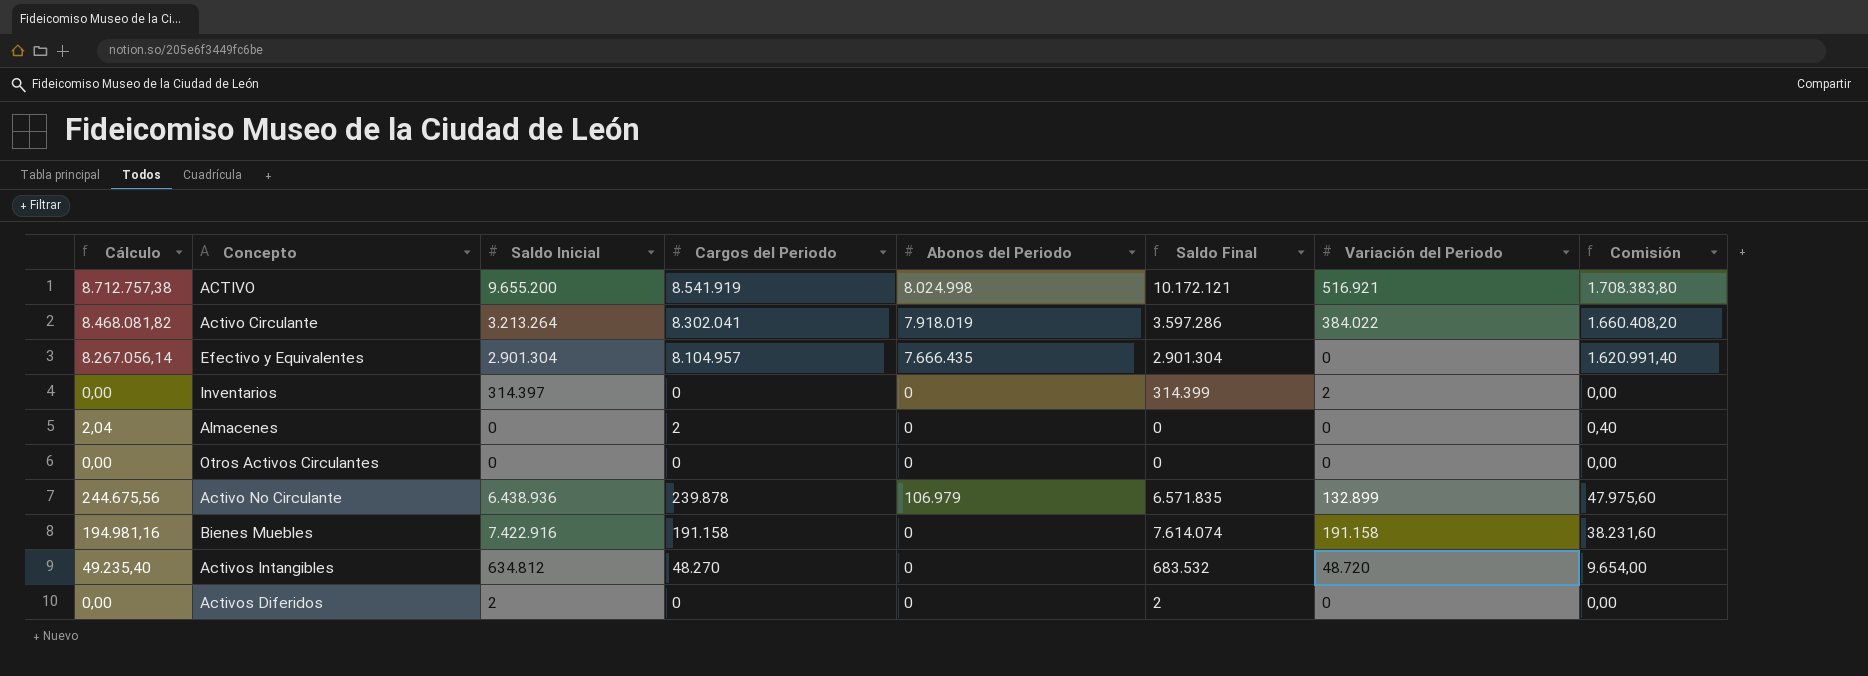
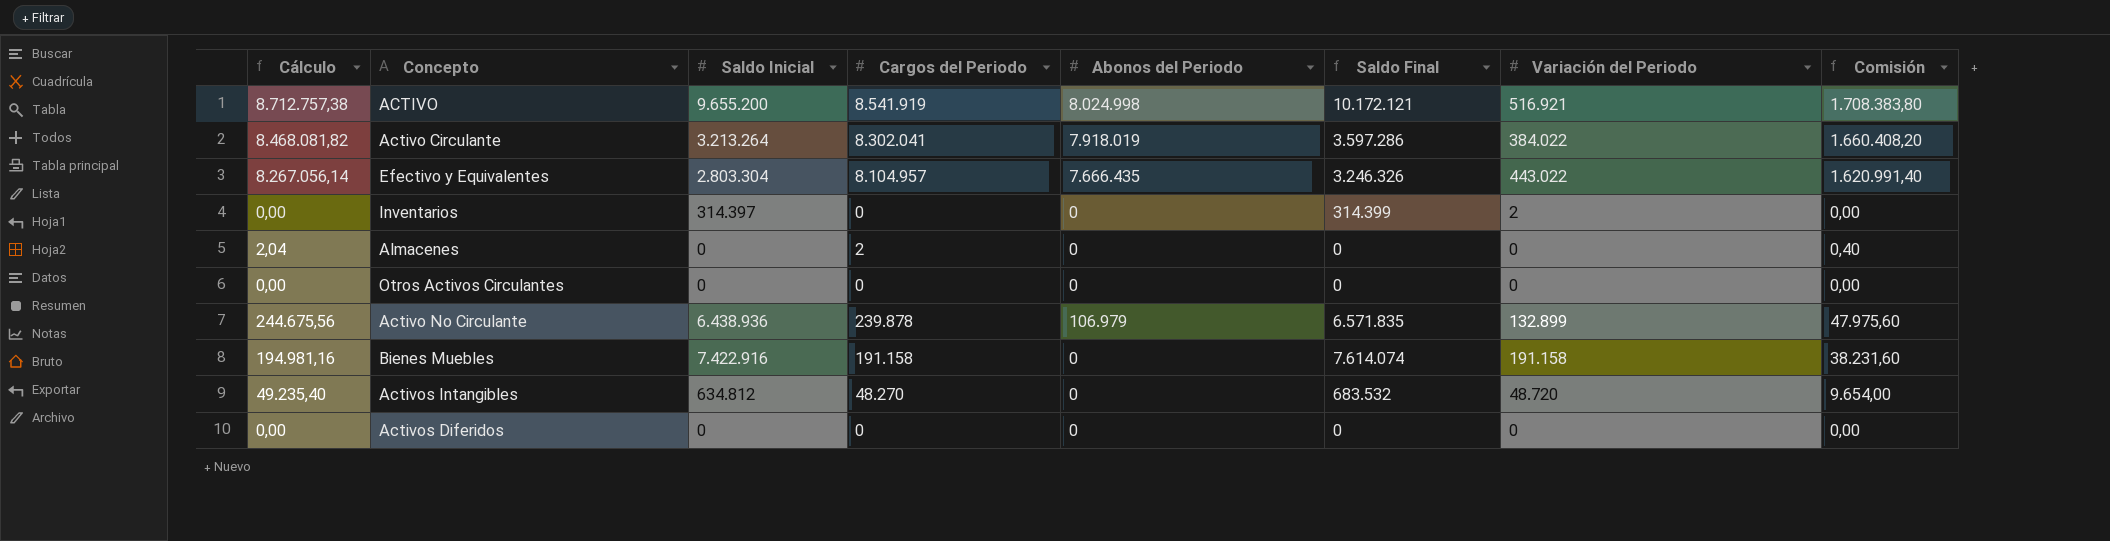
Efectivo y Equivalentes | Saldo Inicial: 2.901.304 -> 2.803.304
Efectivo y Equivalentes | Saldo Final: 2.901.304 -> 3.246.326
Efectivo y Equivalentes | Variación del Periodo: 0 -> 443.022
Activos Diferidos | Saldo Inicial: 2 -> 0
Activos Diferidos | Saldo Final: 2 -> 0

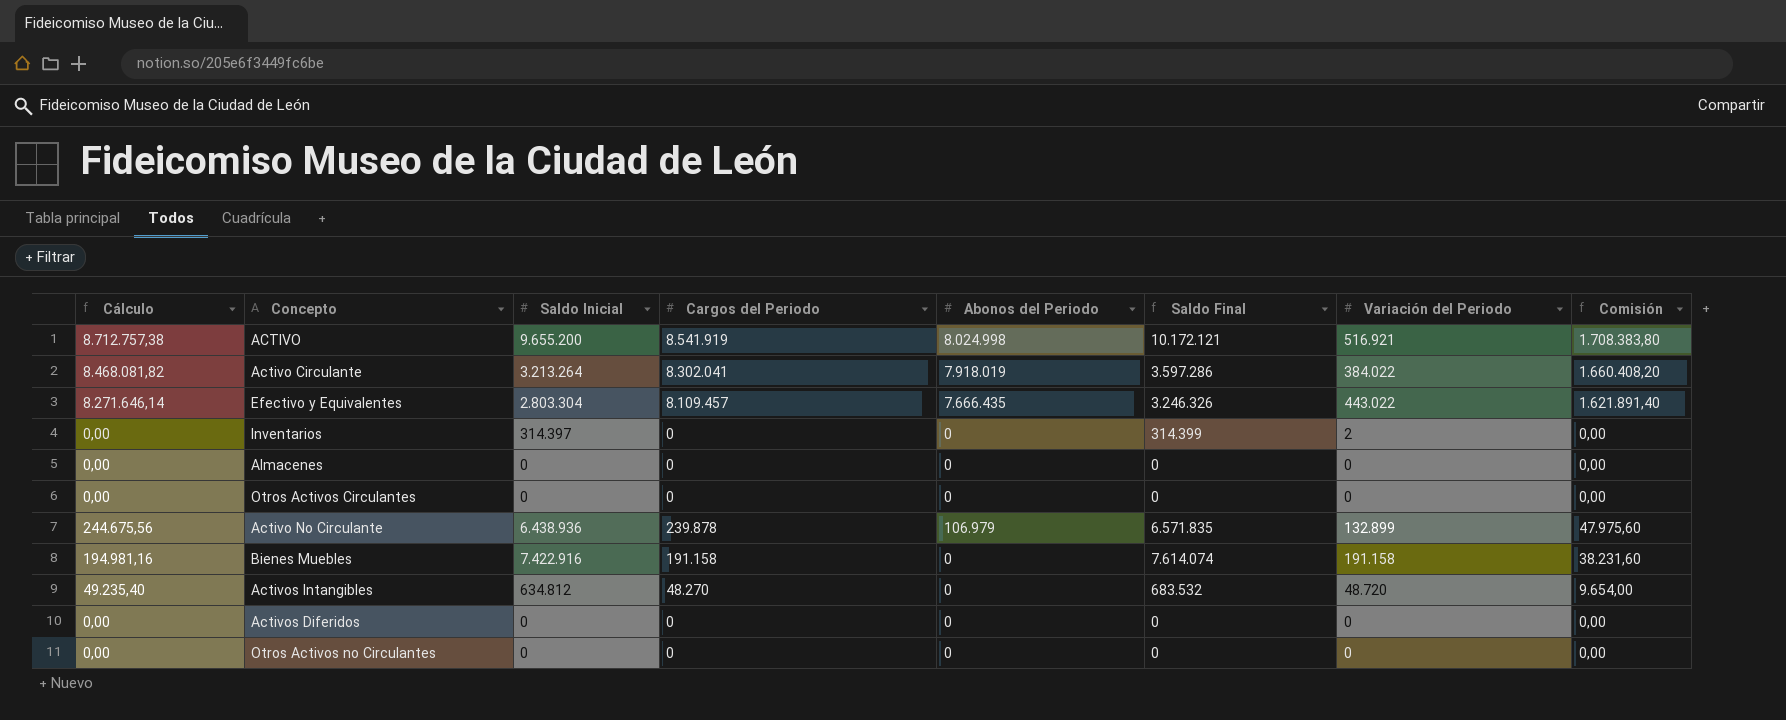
Efectivo y Equivalentes | Cálculo: 8.267.056,14 -> 8.271.646,14
Efectivo y Equivalentes | Cargos del Periodo: 8.104.957 -> 8.109.457
Efectivo y Equivalentes | Comisión: 1.620.991,40 -> 1.621.891,40
Almacenes | Cálculo: 2,04 -> 0,00
Almacenes | Cargos del Periodo: 2 -> 0
Almacenes | Comisión: 0,40 -> 0,00
row Otros Activos no Circulantes: none -> 0,00 | 0 | 0 | 0 | 0 | 0 | 0,00

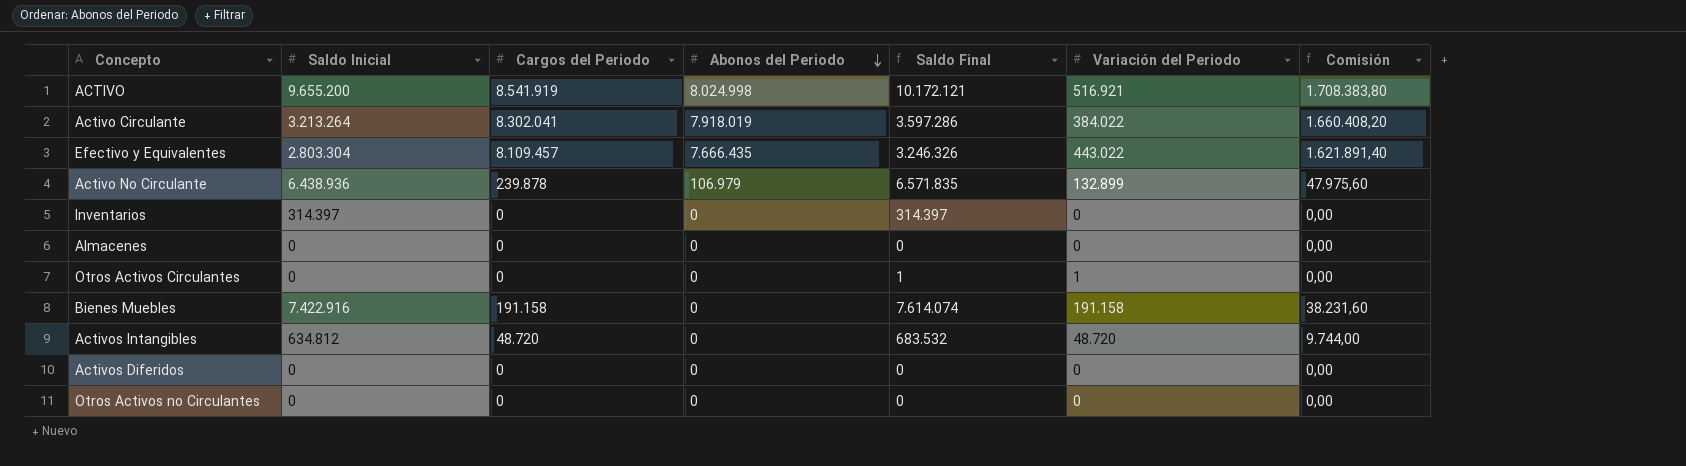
row order: none -> Abonos del Periodo descending
column Cálculo | formula: [Cargos del Periodo] * 1,02 -> none
Inventarios | Saldo Final: 314.399 -> 314.397
Inventarios | Variación del Periodo: 2 -> 0
Otros Activos Circulantes | Saldo Final: 0 -> 1
Otros Activos Circulantes | Variación del Periodo: 0 -> 1
Activos Intangibles | Cargos del Periodo: 48.270 -> 48.720
Activos Intangibles | Comisión: 9.654,00 -> 9.744,00

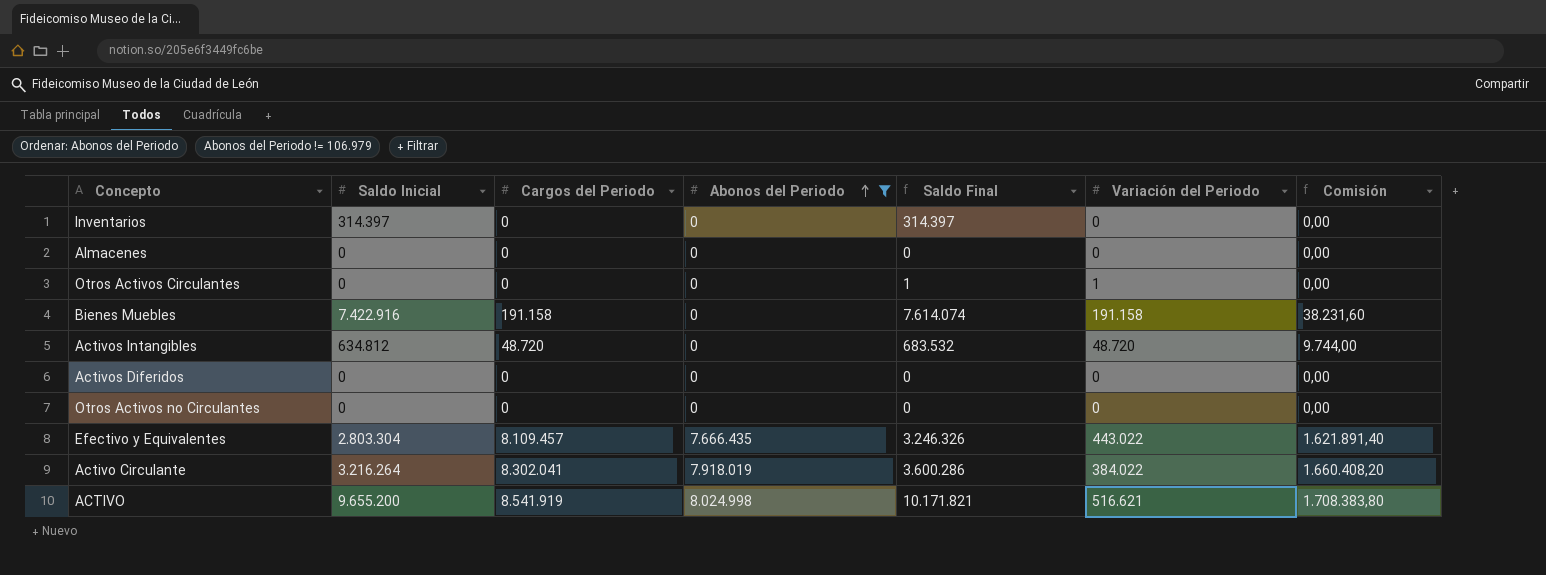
filter: none -> Abonos del Periodo != 106.979
row order: Abonos del Periodo descending -> Abonos del Periodo ascending
Activo Circulante | Saldo Inicial: 3.213.264 -> 3.216.264
Activo Circulante | Saldo Final: 3.597.286 -> 3.600.286
ACTIVO | Saldo Final: 10.172.121 -> 10.171.821
ACTIVO | Variación del Periodo: 516.921 -> 516.621

